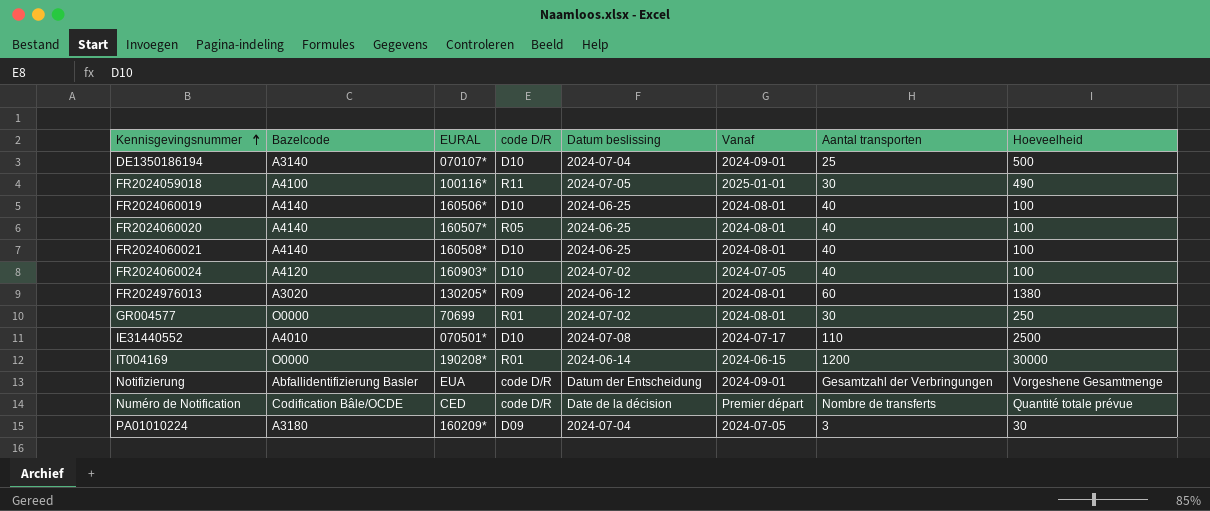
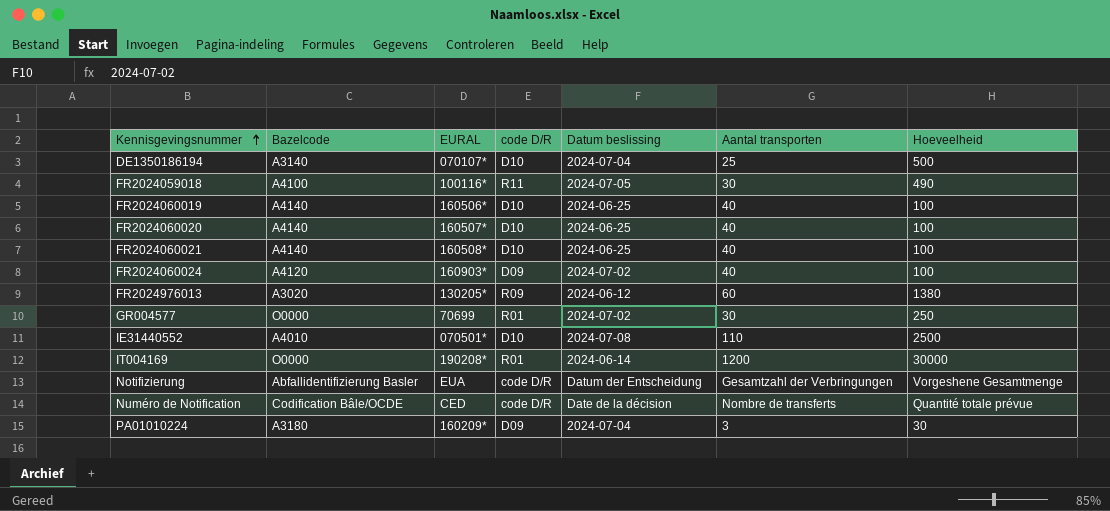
column Vanaf | position: 6 -> none
FR2024060020 | code D/R: R05 -> D10
FR2024060024 | code D/R: D10 -> D09

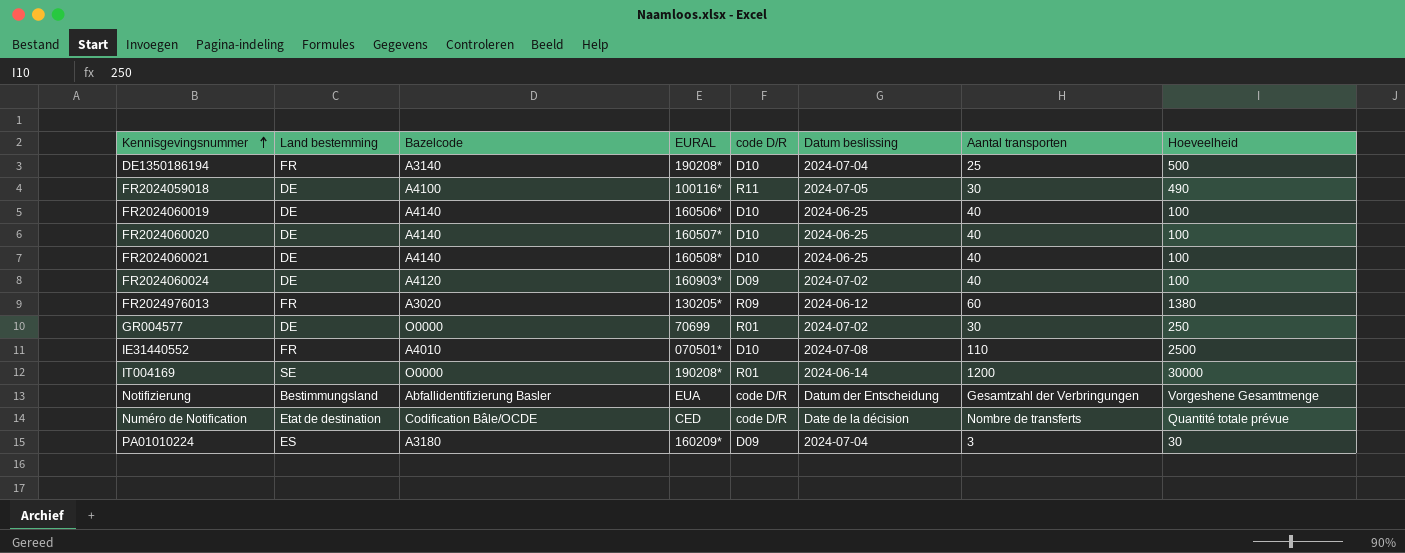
column Land bestemming | position: none -> 2
DE1350186194 | EURAL: 070107* -> 190208*

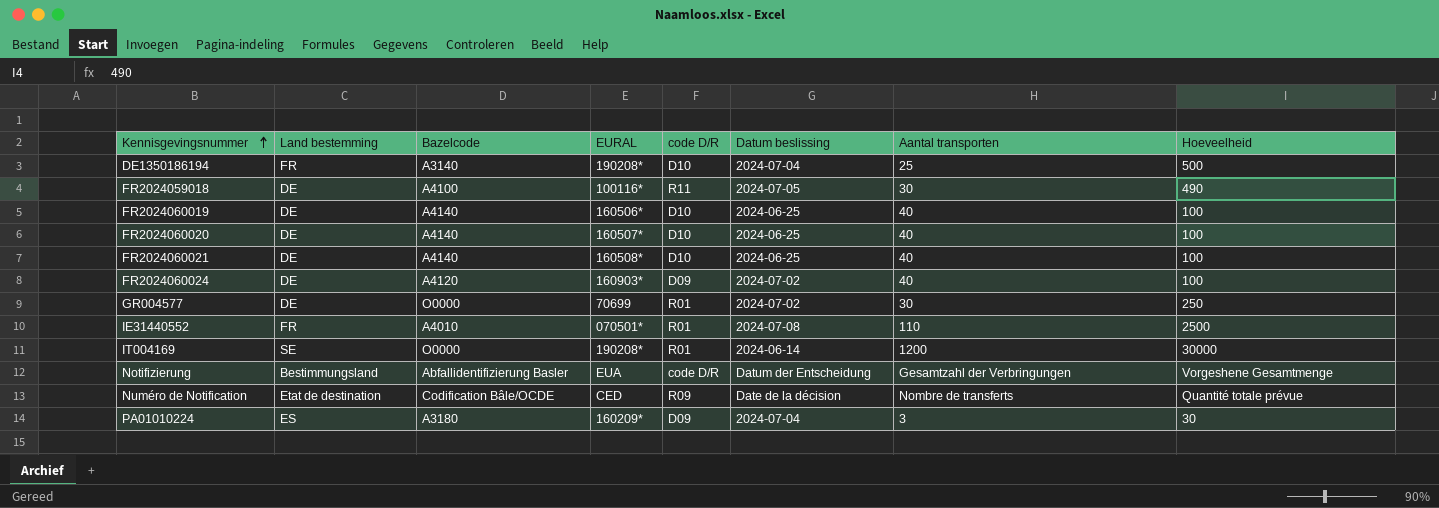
row FR2024976013: FR | A3020 | 130205* | R09 | 2024-06-12 | 60 | 1380 -> none
IE31440552 | code D/R: D10 -> R01
Numéro de Notification | code D/R: code D/R -> R09

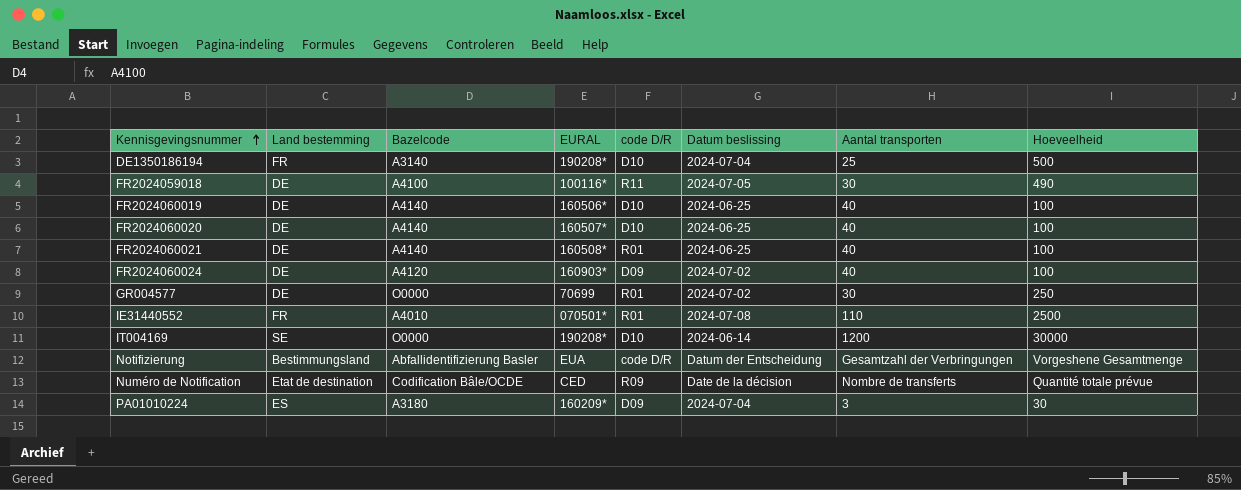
FR2024060021 | code D/R: D10 -> R01
IT004169 | code D/R: R01 -> D10

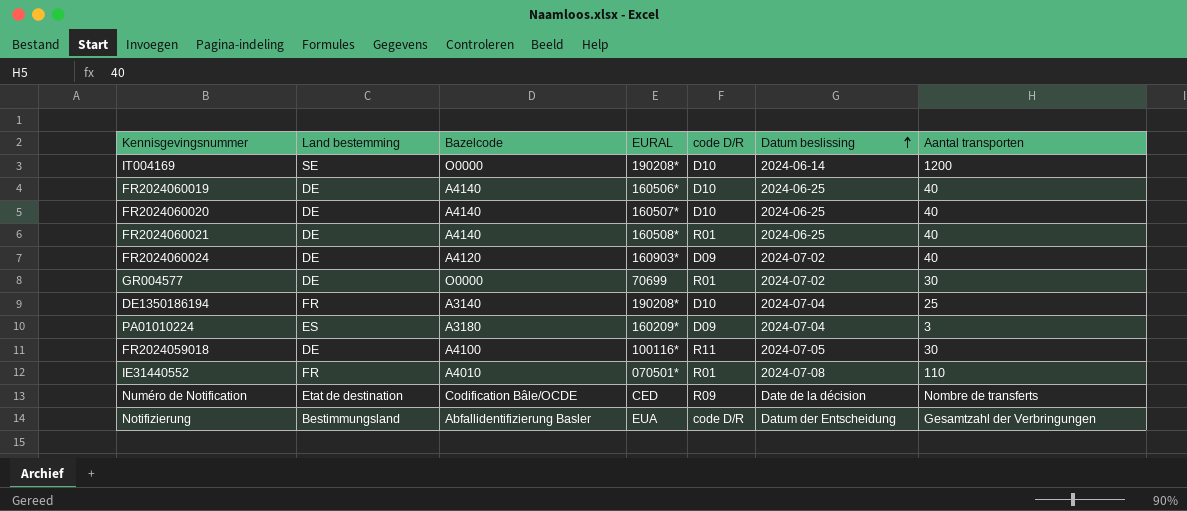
row order: Kennisgevingsnummer ascending -> Datum beslissing ascending
column Hoeveelheid | position: 8 -> none

